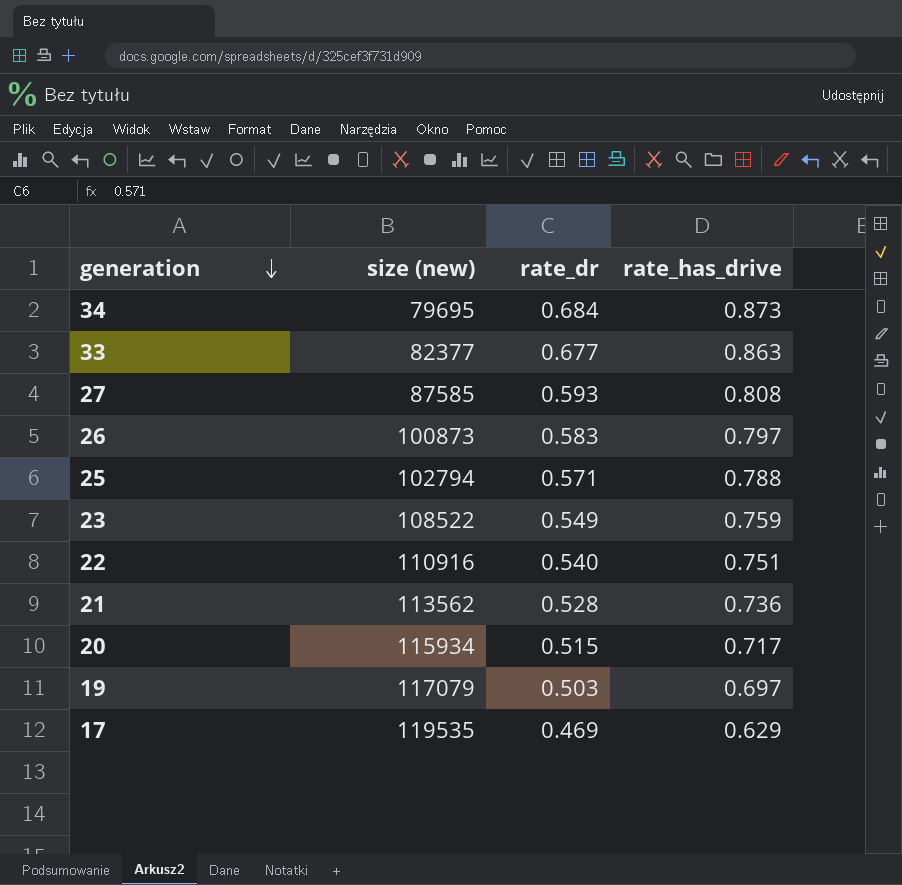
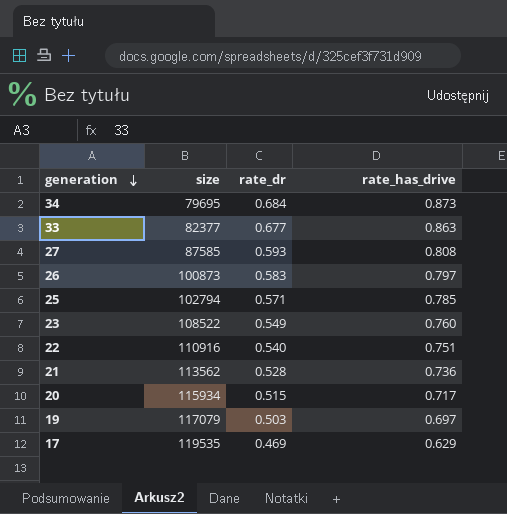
column name: size (new) -> size
25 | rate_has_drive: 0.788 -> 0.785
23 | rate_has_drive: 0.759 -> 0.760

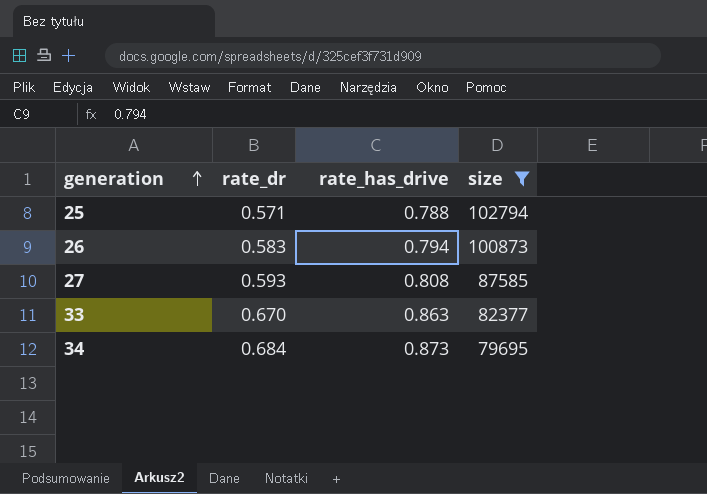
filter: none -> size <= 102794
row order: generation descending -> generation ascending
column size | position: 2 -> 4
25 | rate_has_drive: 0.785 -> 0.788
26 | rate_has_drive: 0.797 -> 0.794
33 | rate_dr: 0.677 -> 0.670

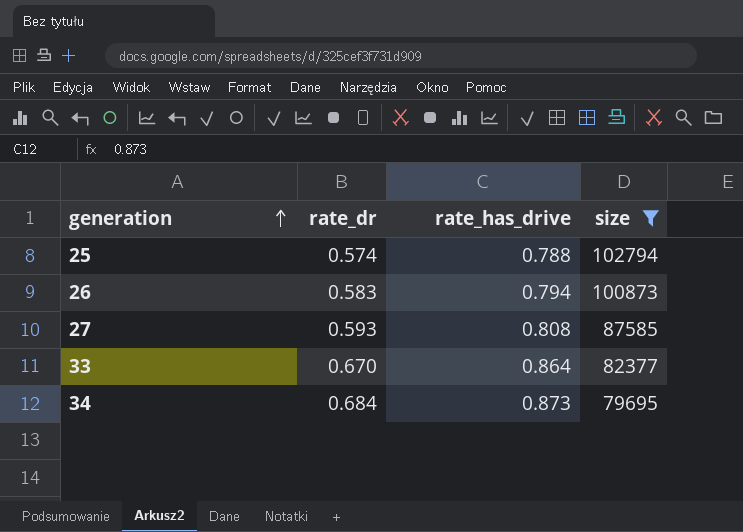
25 | rate_dr: 0.571 -> 0.574
33 | rate_has_drive: 0.863 -> 0.864

